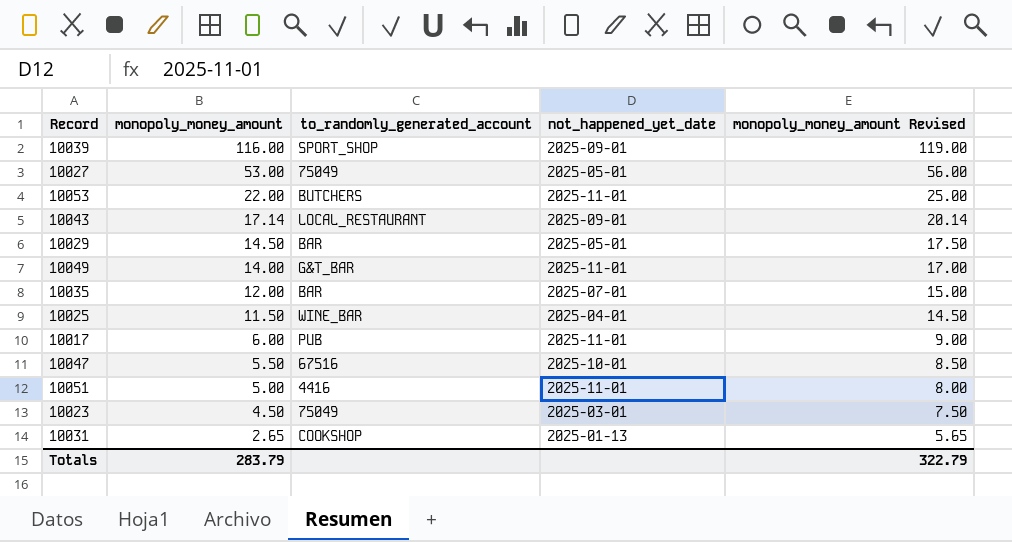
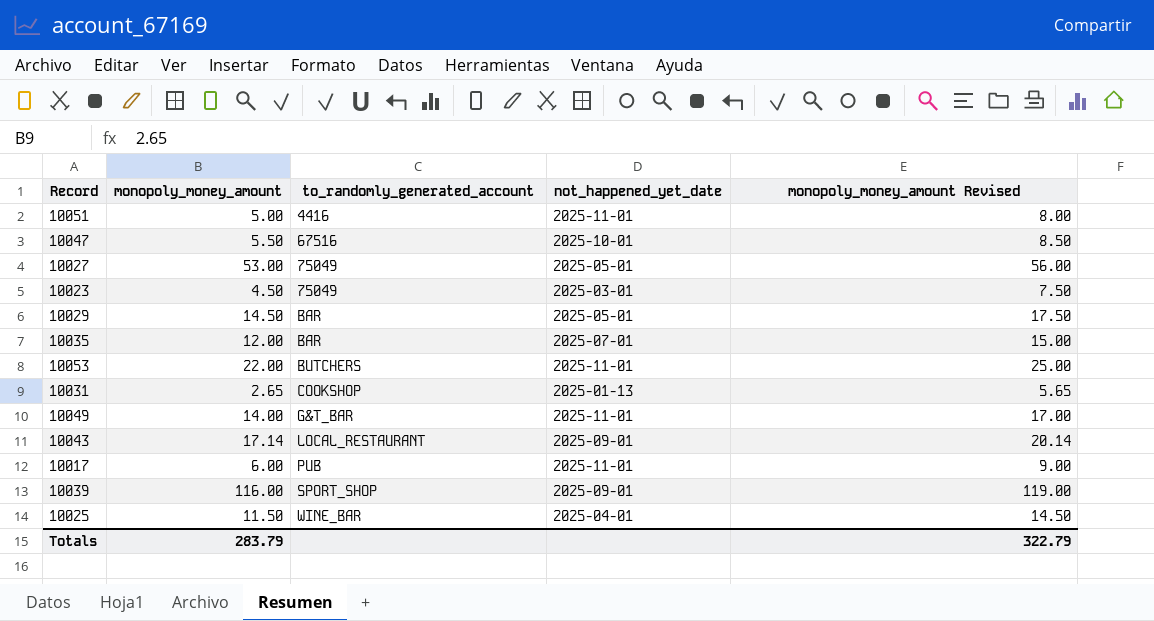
row order: monopoly_money_amount descending -> to_randomly_generated_account ascending

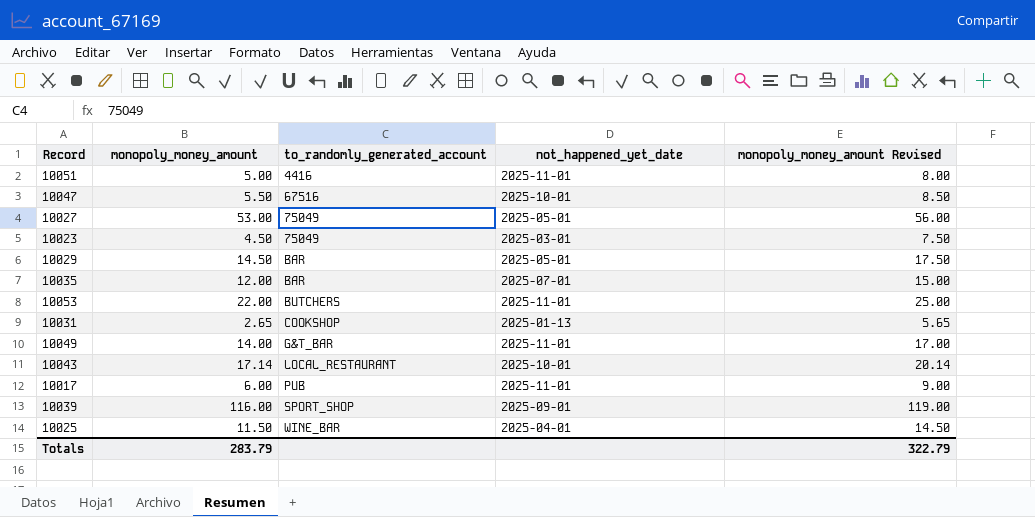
10043 | not_happened_yet_date: 2025-09-01 -> 2025-10-01

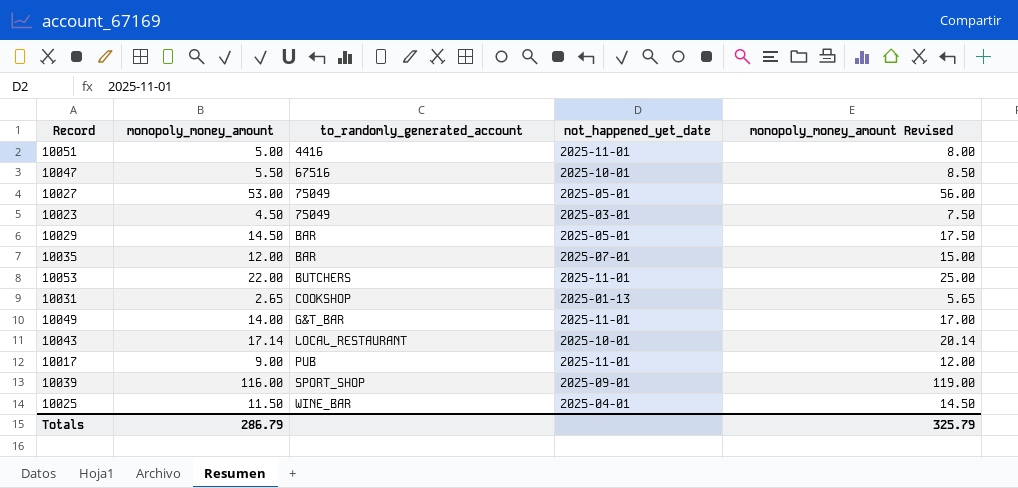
10017 | monopoly_money_amount: 6.00 -> 9.00
10017 | monopoly_money_amount Revised: 9.00 -> 12.00
Totals | monopoly_money_amount: 283.79 -> 286.79
Totals | monopoly_money_amount Revised: 322.79 -> 325.79

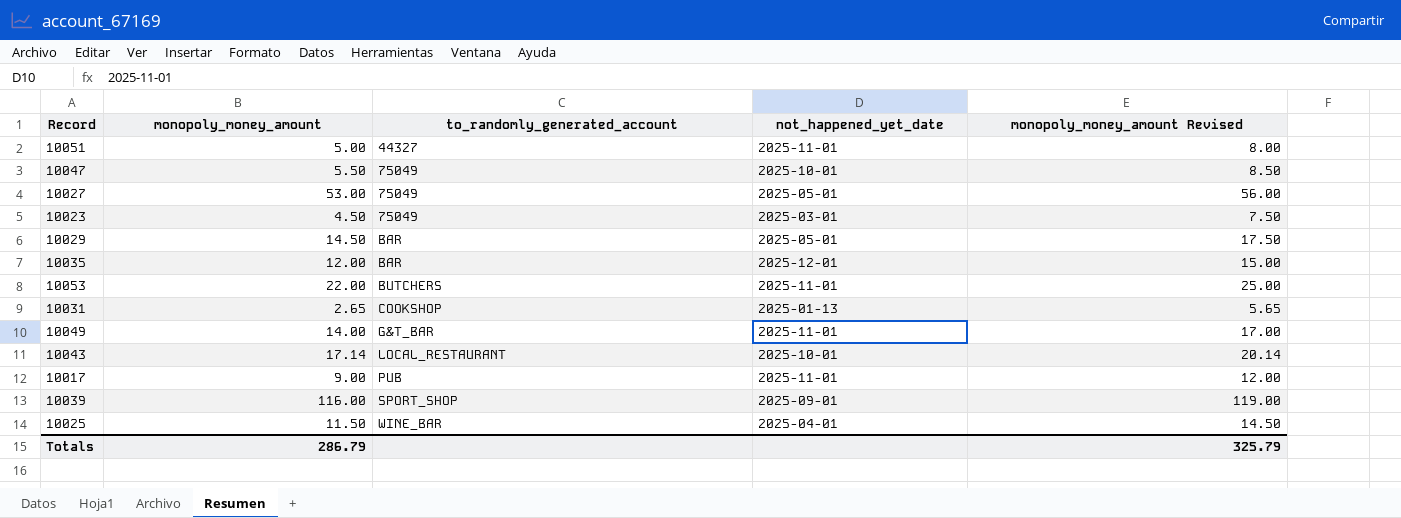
10051 | to_randomly_generated_account: 4416 -> 44327
10047 | to_randomly_generated_account: 67516 -> 75049
10035 | not_happened_yet_date: 2025-07-01 -> 2025-12-01

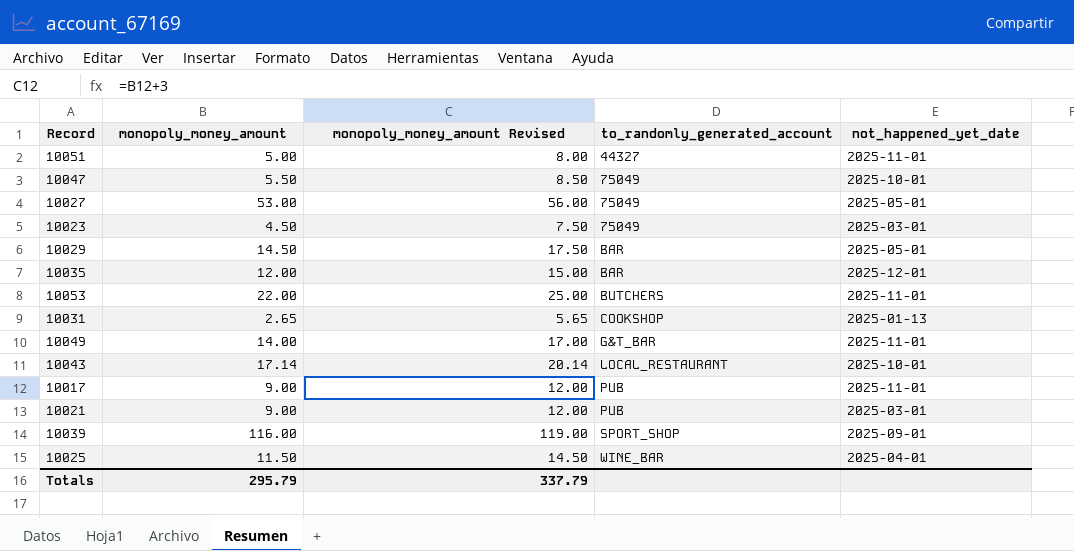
column monopoly_money_amount Revised | position: 5 -> 3
row 10021: none -> 9.00 | 12.00 | PUB | 2025-03-01
Totals | monopoly_money_amount: 286.79 -> 295.79
Totals | monopoly_money_amount Revised: 325.79 -> 337.79

